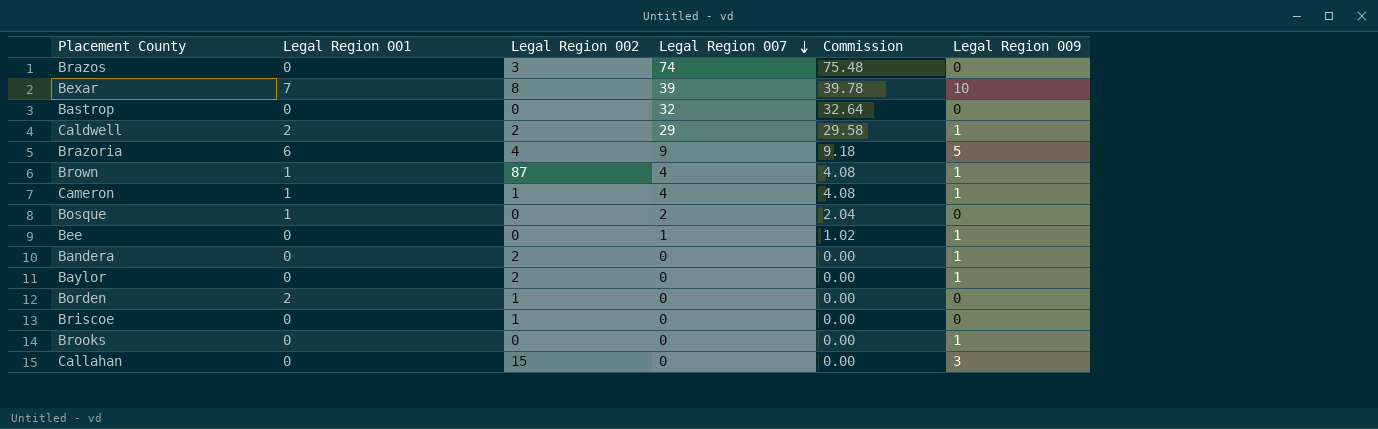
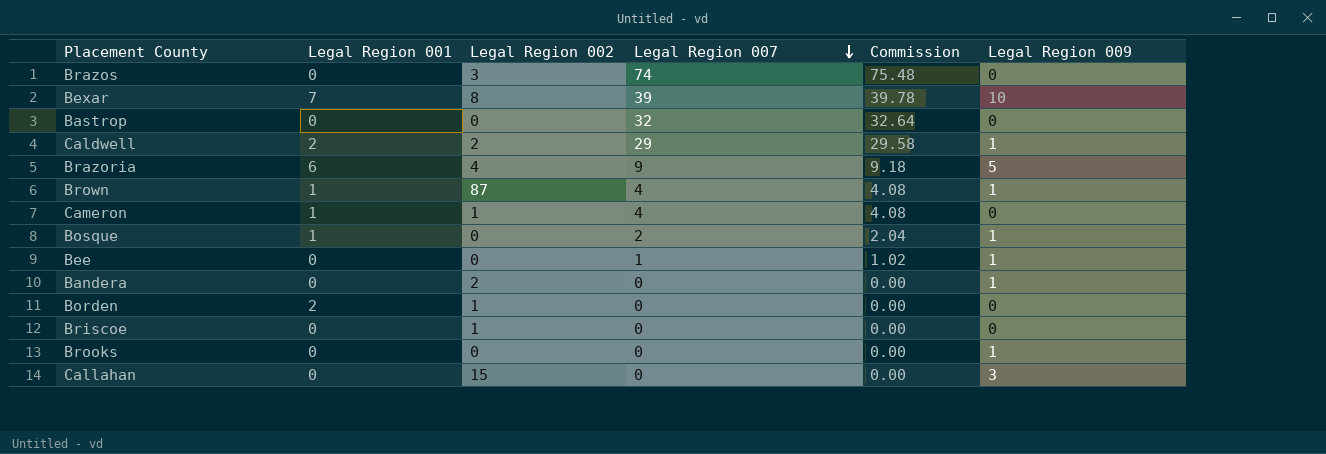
row Baylor: 0 | 2 | 0 | 0.00 | 1 -> none
Cameron | Legal Region 009: 1 -> 0
Bosque | Legal Region 009: 0 -> 1

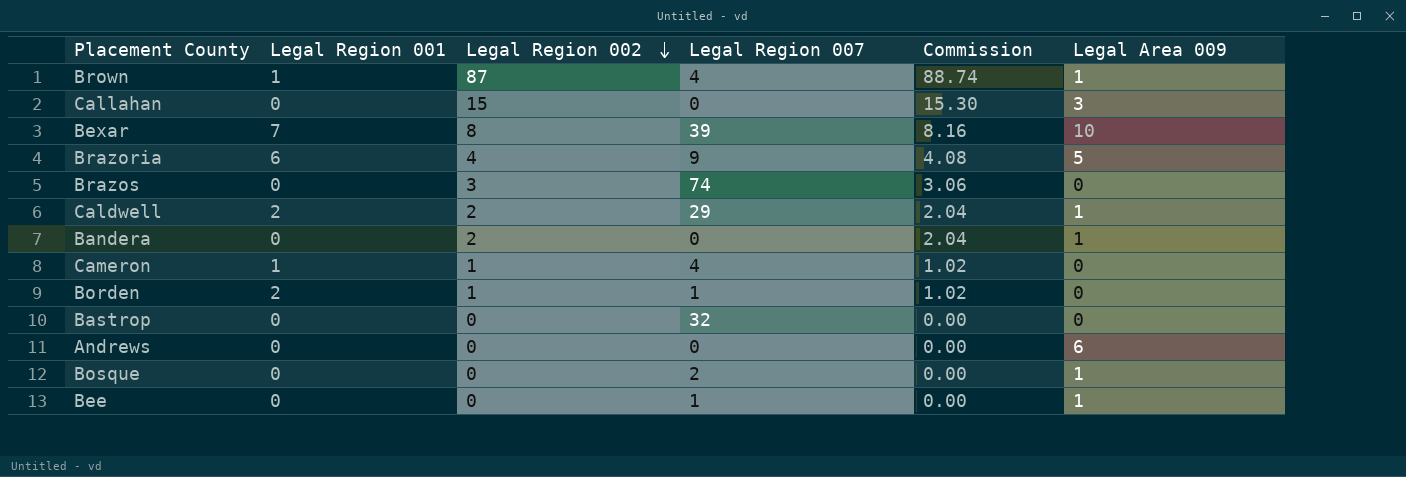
row order: Legal Region 007 descending -> Legal Region 002 descending
column Commission | formula: [Legal Region 007] * 1.02 -> [Legal Region 002] * 1.02
column name: Legal Region 009 -> Legal Area 009
row Briscoe: 0 | 1 | 0 | 0.00 | 0 -> none
row Brooks: 0 | 0 | 0 | 0.00 | 1 -> none
Borden | Legal Region 007: 0 -> 1
row Andrews: none -> 0 | 0 | 0 | 0.00 | 6
Bosque | Legal Region 001: 1 -> 0

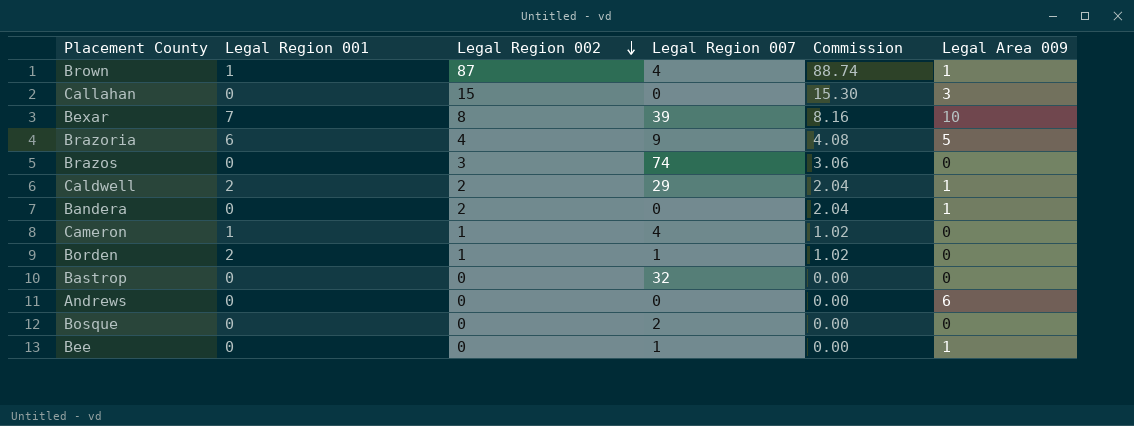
Bosque | Legal Area 009: 1 -> 0

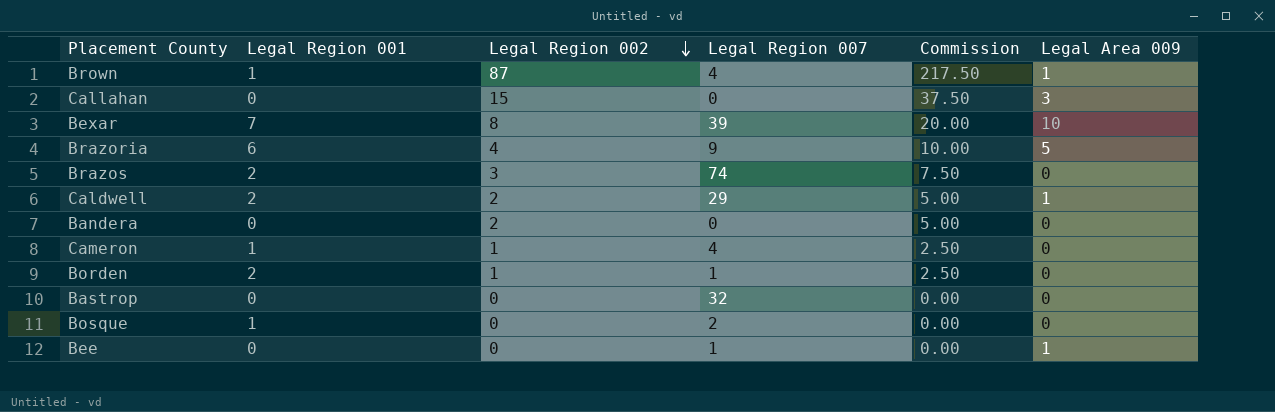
column Commission | formula: [Legal Region 002] * 1.02 -> [Legal Region 002] * 2.5
row Andrews: 0 | 0 | 0 | 0.00 | 6 -> none
Brazos | Legal Region 001: 0 -> 2
Bandera | Legal Area 009: 1 -> 0
Bosque | Legal Region 001: 0 -> 1

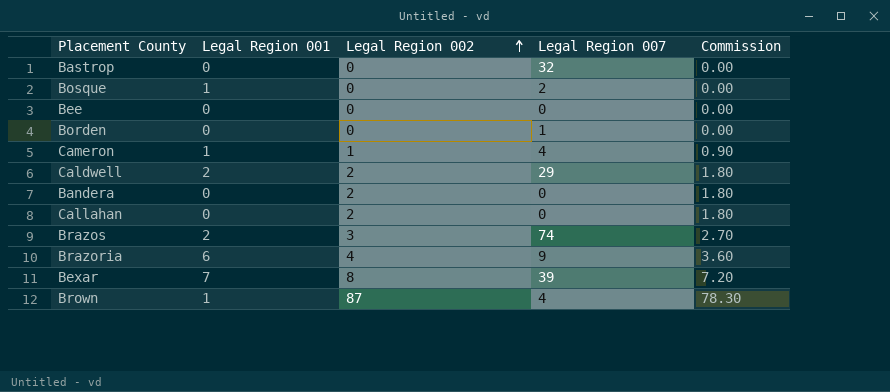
row order: Legal Region 002 descending -> Legal Region 002 ascending
column Legal Area 009 | position: 6 -> none
column Commission | formula: [Legal Region 002] * 2.5 -> [Legal Region 002] * 0.9
Bee | Legal Region 007: 1 -> 0
Borden | Legal Region 001: 2 -> 0
Borden | Legal Region 002: 1 -> 0
Callahan | Legal Region 002: 15 -> 2

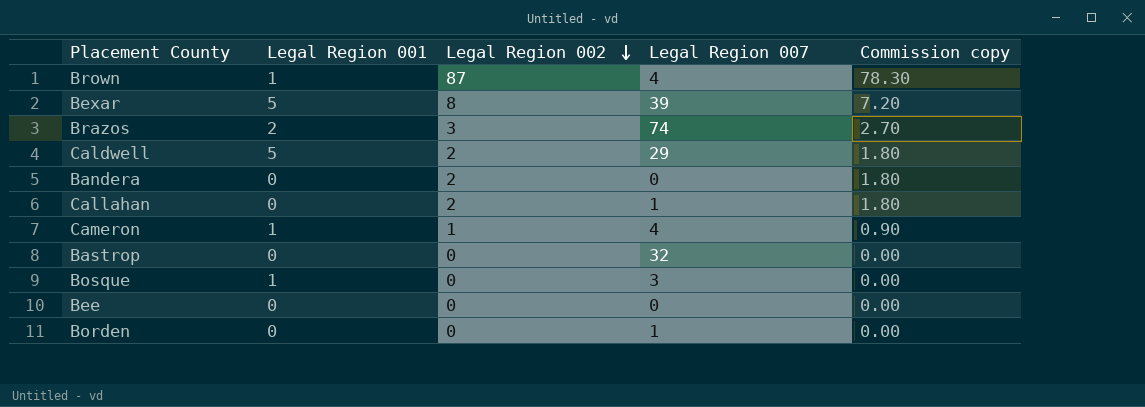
row order: Legal Region 002 ascending -> Legal Region 002 descending
column name: Commission -> Commission copy
row Brazoria: 6 | 4 | 9 | 3.60 -> none
Bexar | Legal Region 001: 7 -> 5
Caldwell | Legal Region 001: 2 -> 5
Callahan | Legal Region 007: 0 -> 1
Bosque | Legal Region 007: 2 -> 3

